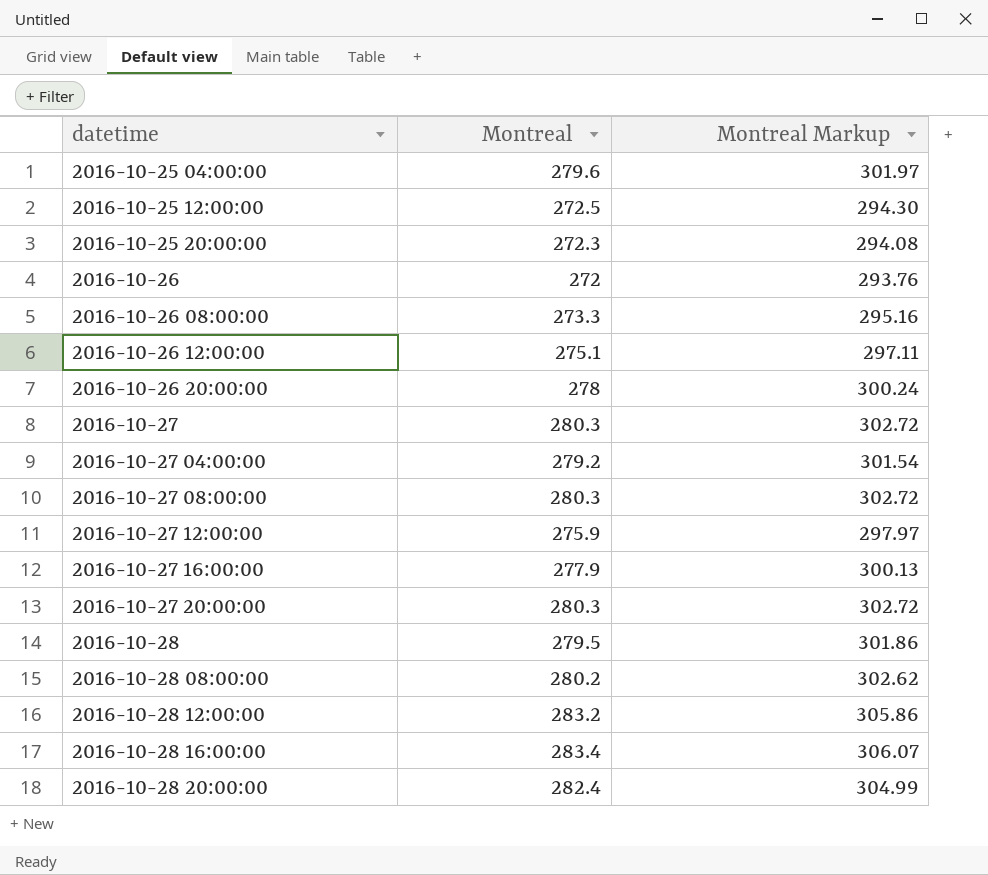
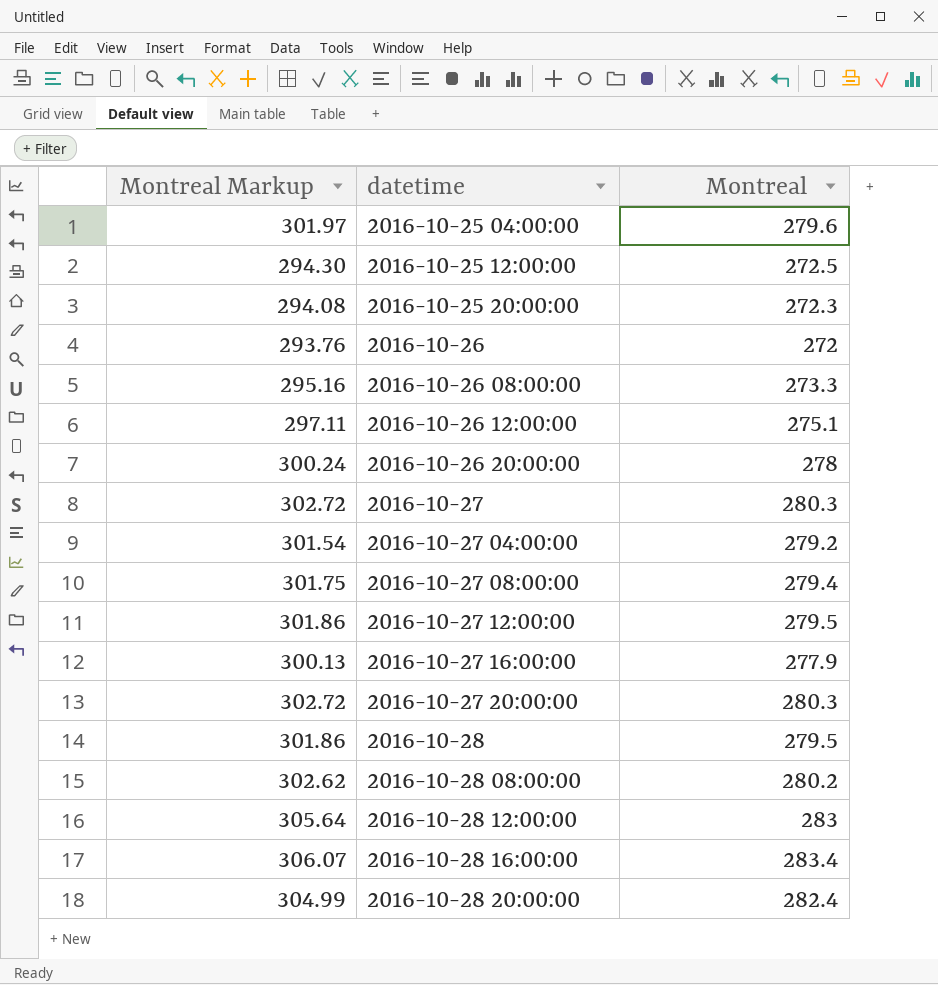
column Montreal Markup | position: 3 -> 1
2016-10-27 08:00:00 | Montreal Markup: 302.72 -> 301.75
2016-10-27 08:00:00 | Montreal: 280.3 -> 279.4
2016-10-27 12:00:00 | Montreal Markup: 297.97 -> 301.86
2016-10-27 12:00:00 | Montreal: 275.9 -> 279.5
2016-10-28 12:00:00 | Montreal Markup: 305.86 -> 305.64
2016-10-28 12:00:00 | Montreal: 283.2 -> 283

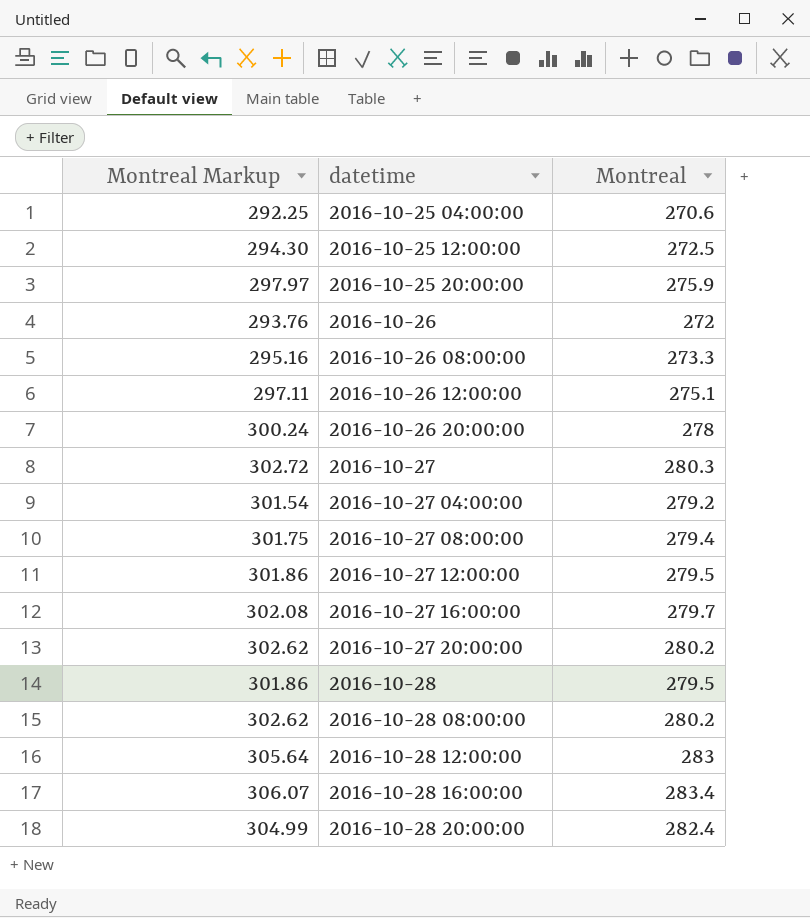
2016-10-25 04:00:00 | Montreal Markup: 301.97 -> 292.25
2016-10-25 04:00:00 | Montreal: 279.6 -> 270.6
2016-10-25 20:00:00 | Montreal Markup: 294.08 -> 297.97
2016-10-25 20:00:00 | Montreal: 272.3 -> 275.9
2016-10-27 16:00:00 | Montreal Markup: 300.13 -> 302.08
2016-10-27 16:00:00 | Montreal: 277.9 -> 279.7
2016-10-27 20:00:00 | Montreal Markup: 302.72 -> 302.62
2016-10-27 20:00:00 | Montreal: 280.3 -> 280.2

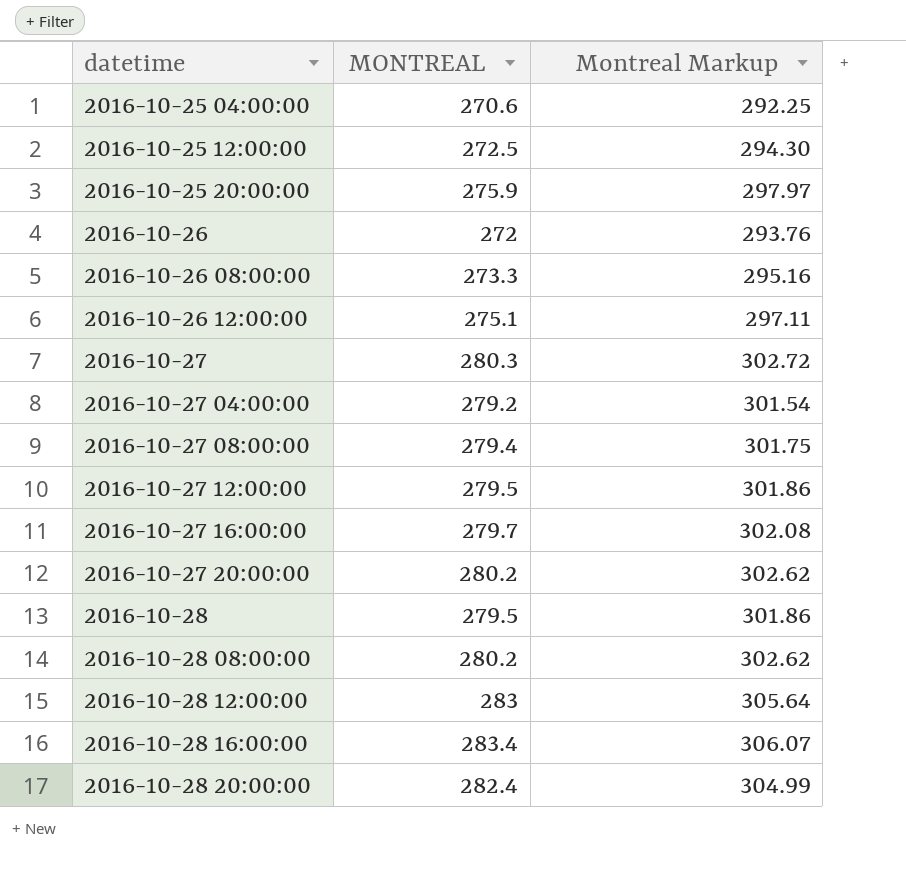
column name: Montreal -> MONTREAL
column Montreal Markup | position: 1 -> 3
row 2016-10-26 20:00:00: 300.24 | 278 -> none

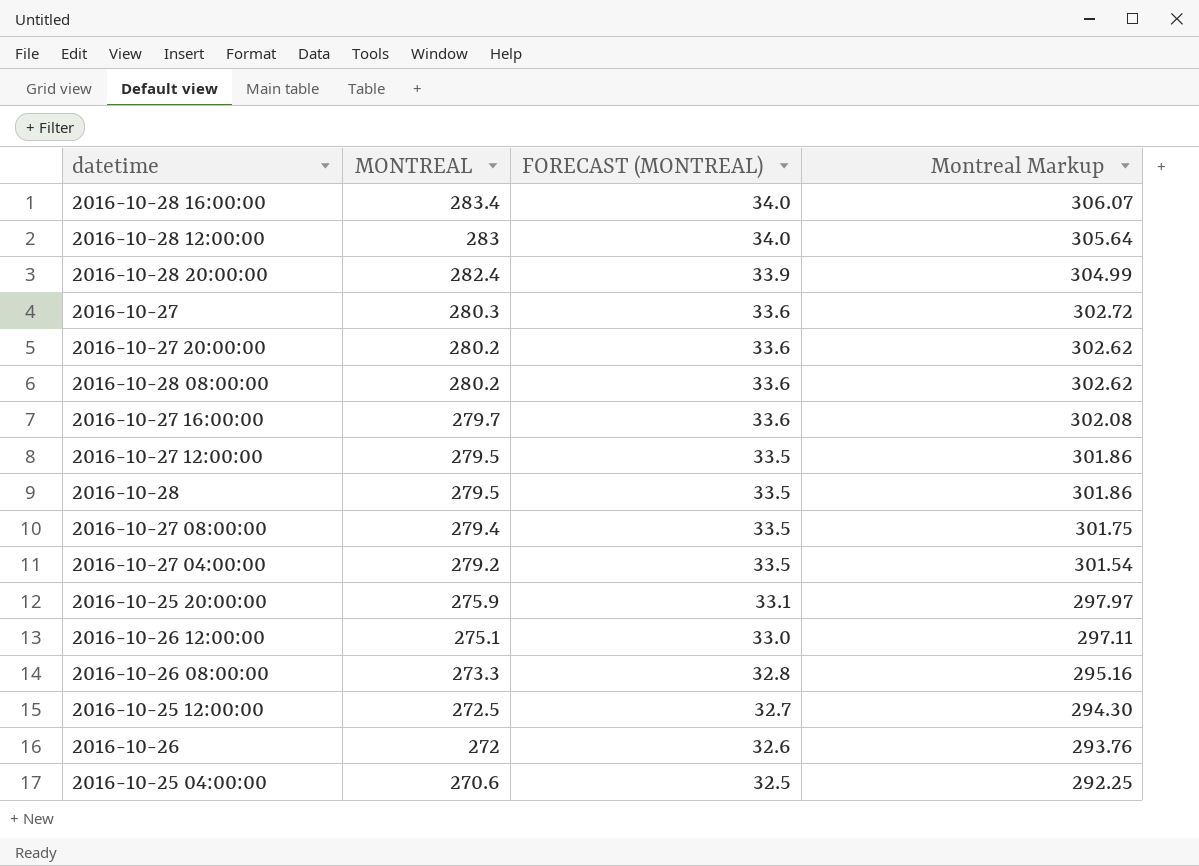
row order: datetime ascending -> MONTREAL descending
column FORECAST (MONTREAL) | formula: none -> [MONTREAL] * 0.12

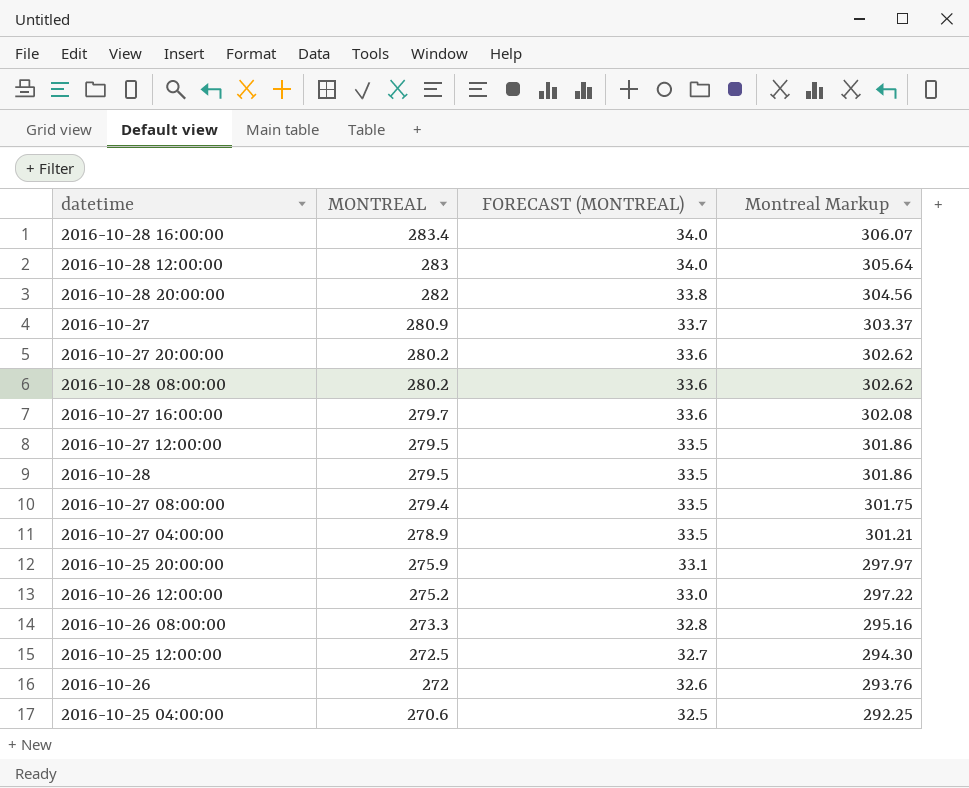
2016-10-28 20:00:00 | MONTREAL: 282.4 -> 282
2016-10-28 20:00:00 | FORECAST (MONTREAL): 33.9 -> 33.8
2016-10-28 20:00:00 | Montreal Markup: 304.99 -> 304.56
2016-10-27 | MONTREAL: 280.3 -> 280.9
2016-10-27 | FORECAST (MONTREAL): 33.6 -> 33.7
2016-10-27 | Montreal Markup: 302.72 -> 303.37
2016-10-27 04:00:00 | MONTREAL: 279.2 -> 278.9
2016-10-27 04:00:00 | Montreal Markup: 301.54 -> 301.21
2016-10-26 12:00:00 | MONTREAL: 275.1 -> 275.2
2016-10-26 12:00:00 | Montreal Markup: 297.11 -> 297.22

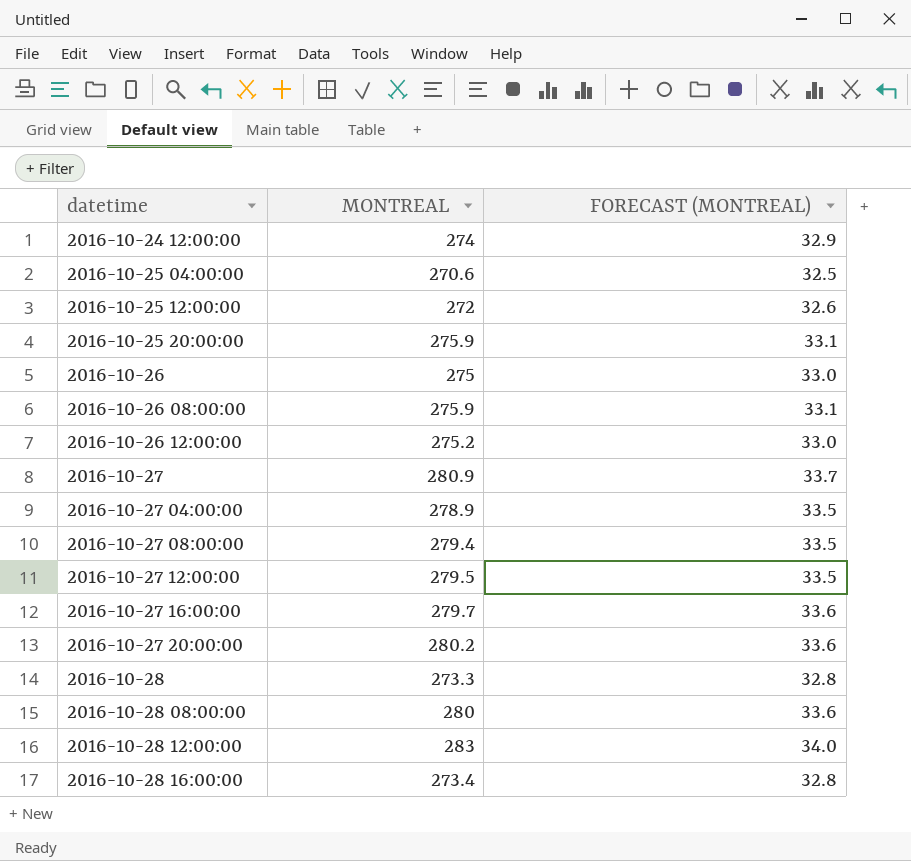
row order: MONTREAL descending -> datetime ascending
column Montreal Markup | formula: [MONTREAL] * 1.08 -> none
row 2016-10-28 20:00:00: 282 | 33.8 | 304.56 -> none
row 2016-10-24 12:00:00: none -> 274 | 32.9
2016-10-25 12:00:00 | MONTREAL: 272.5 -> 272
2016-10-25 12:00:00 | FORECAST (MONTREAL): 32.7 -> 32.6
2016-10-26 | MONTREAL: 272 -> 275
2016-10-26 | FORECAST (MONTREAL): 32.6 -> 33.0
2016-10-26 08:00:00 | MONTREAL: 273.3 -> 275.9
2016-10-26 08:00:00 | FORECAST (MONTREAL): 32.8 -> 33.1
2016-10-28 | MONTREAL: 279.5 -> 273.3
2016-10-28 | FORECAST (MONTREAL): 33.5 -> 32.8
2016-10-28 08:00:00 | MONTREAL: 280.2 -> 280
2016-10-28 16:00:00 | MONTREAL: 283.4 -> 273.4
2016-10-28 16:00:00 | FORECAST (MONTREAL): 34.0 -> 32.8

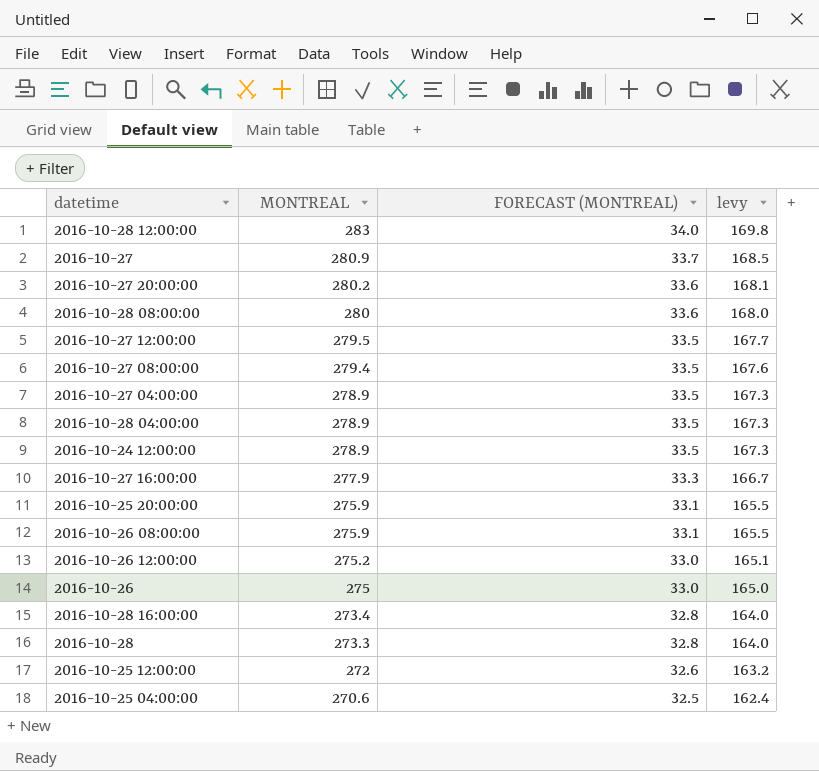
row order: datetime ascending -> MONTREAL descending
column levy | formula: none -> [MONTREAL] * 0.6
row 2016-10-28 04:00:00: none -> 278.9 | 33.5 | 167.3
2016-10-24 12:00:00 | MONTREAL: 274 -> 278.9
2016-10-24 12:00:00 | FORECAST (MONTREAL): 32.9 -> 33.5
2016-10-27 16:00:00 | MONTREAL: 279.7 -> 277.9
2016-10-27 16:00:00 | FORECAST (MONTREAL): 33.6 -> 33.3

